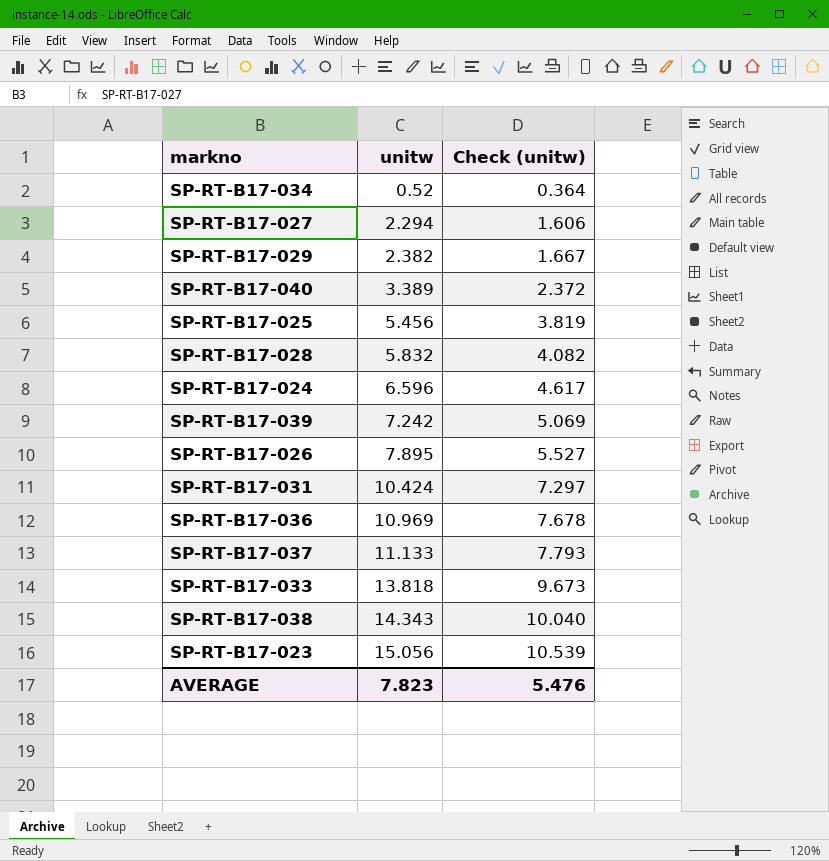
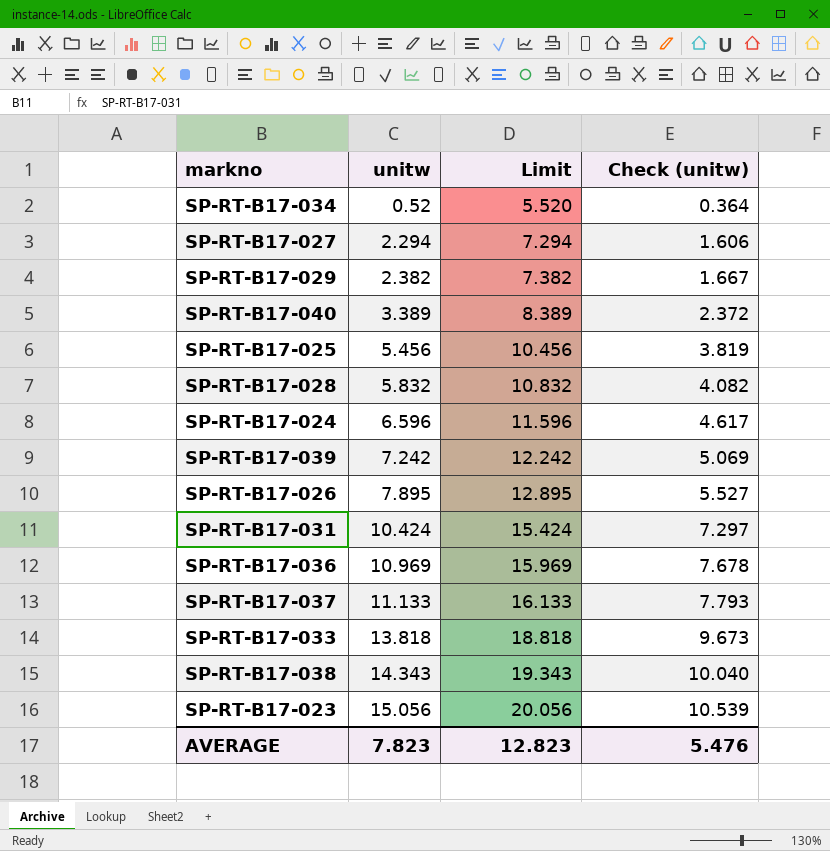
column Limit | formula: none -> [unitw] + 5

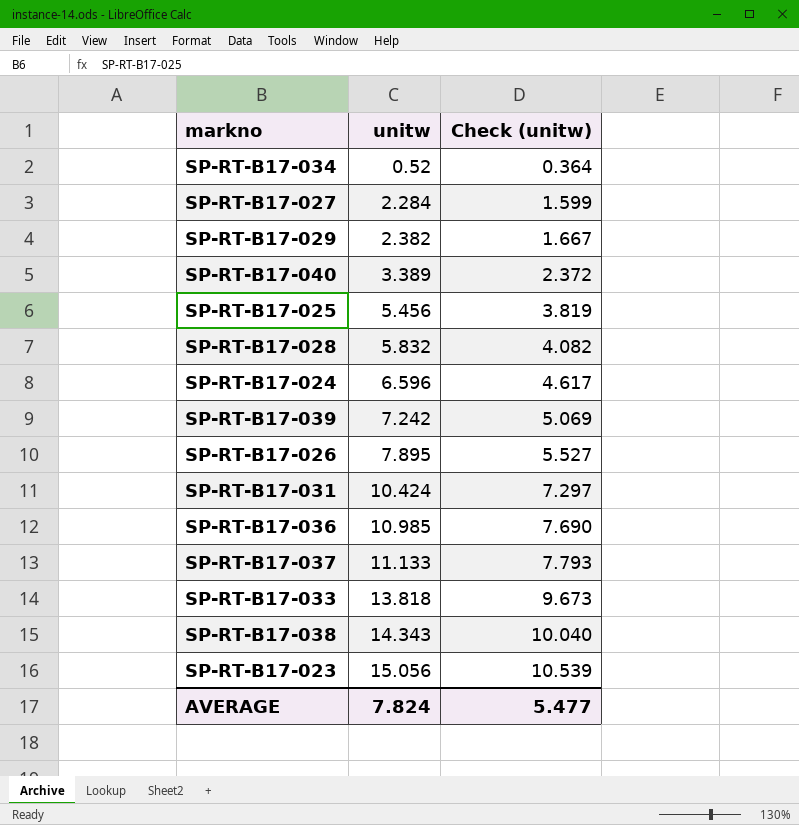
column Limit | formula: [unitw] + 5 -> none
SP-RT-B17-027 | unitw: 2.294 -> 2.284
SP-RT-B17-027 | Check (unitw): 1.606 -> 1.599
SP-RT-B17-036 | unitw: 10.969 -> 10.985
SP-RT-B17-036 | Check (unitw): 7.678 -> 7.690
AVERAGE | unitw: 7.823 -> 7.824
AVERAGE | Check (unitw): 5.476 -> 5.477

